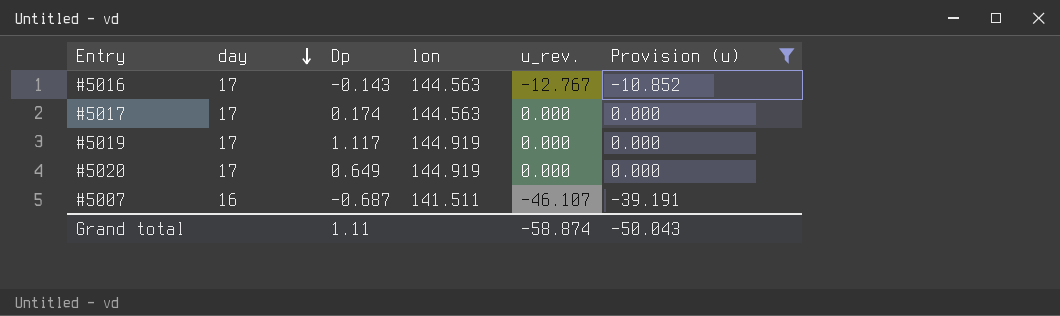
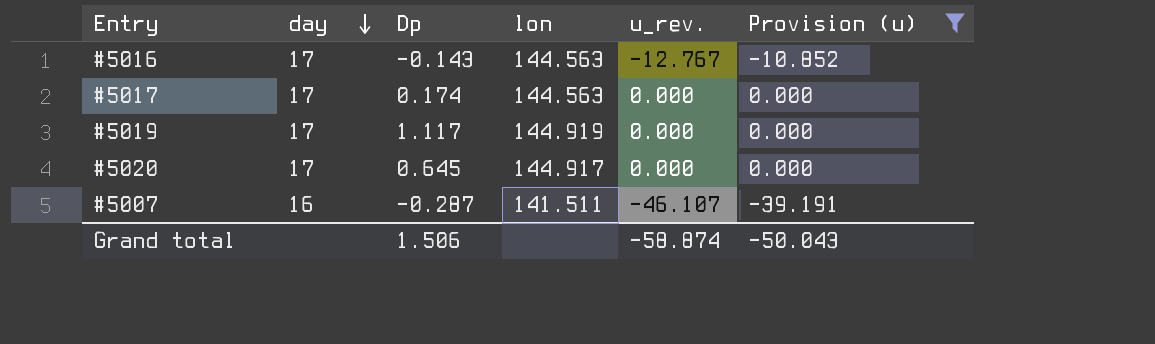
#5020 | Dp: 0.649 -> 0.645
#5020 | lon: 144.919 -> 144.917
#5007 | Dp: -0.687 -> -0.287
Grand total | Dp: 1.11 -> 1.506

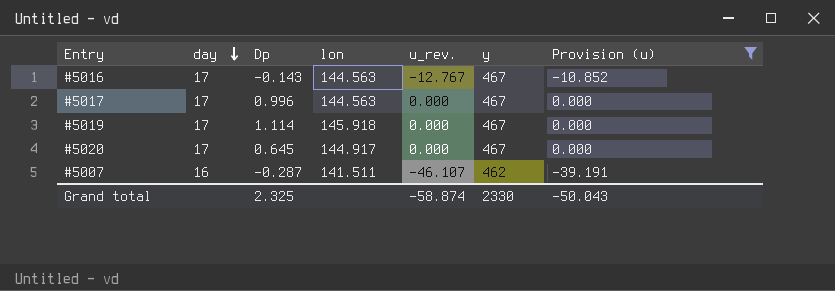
column y | position: none -> 6
#5017 | Dp: 0.174 -> 0.996
#5019 | Dp: 1.117 -> 1.114
#5019 | lon: 144.919 -> 145.918
Grand total | Dp: 1.506 -> 2.325

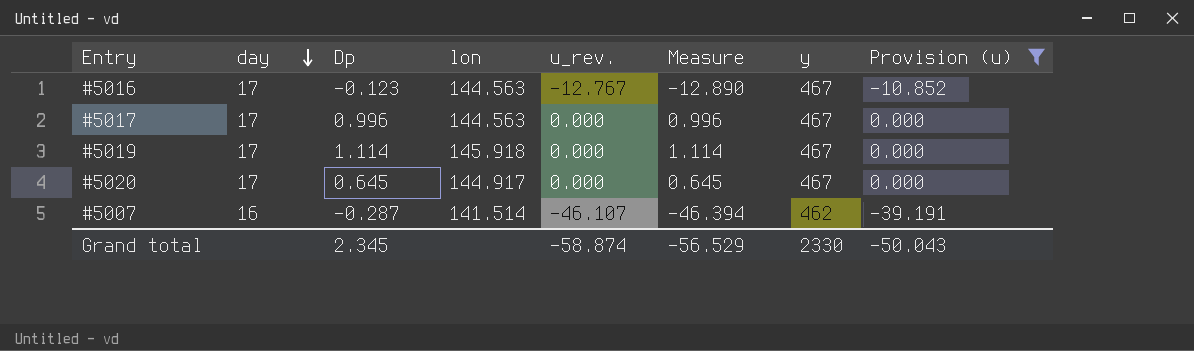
column Measure | formula: none -> [Dp] + [u_rev.]
#5016 | Dp: -0.143 -> -0.123
#5007 | lon: 141.511 -> 141.514
Grand total | Dp: 2.325 -> 2.345

